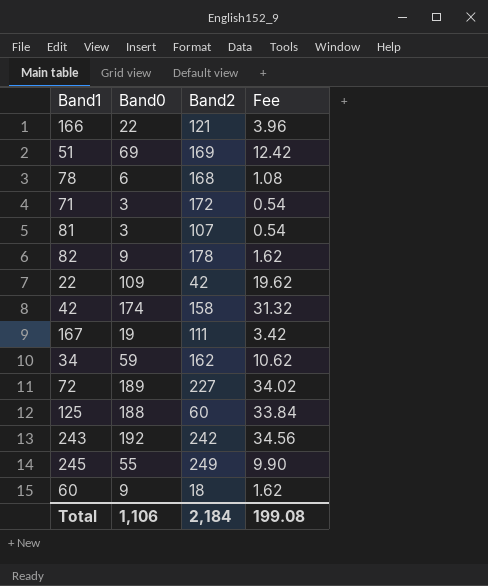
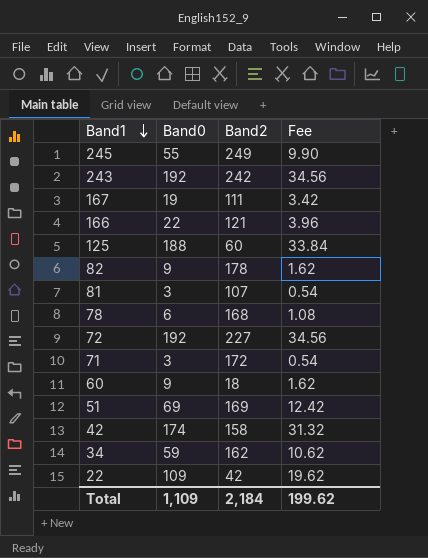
row order: none -> Band1 descending
72 | Band0: 189 -> 192
72 | Fee: 34.02 -> 34.56
Total | Band0: 1,106 -> 1,109
Total | Fee: 199.08 -> 199.62

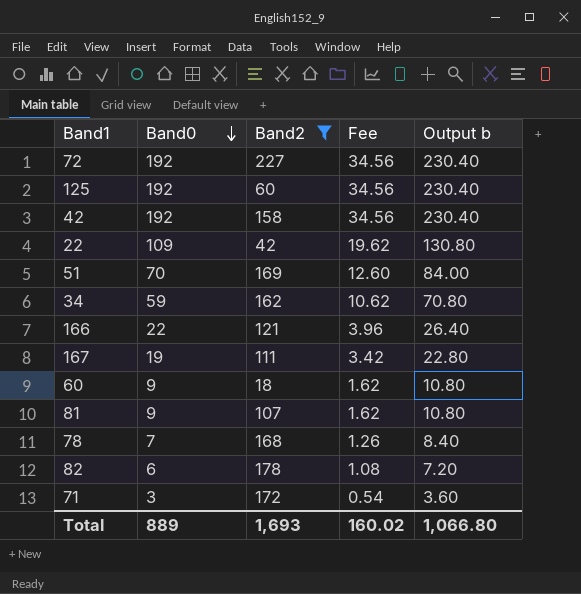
filter: none -> Band2 <= 227
row order: Band1 descending -> Band0 descending
column Output b | formula: none -> [Band0] * 1.2
125 | Band0: 188 -> 192
125 | Fee: 33.84 -> 34.56
42 | Band0: 174 -> 192
42 | Fee: 31.32 -> 34.56
51 | Band0: 69 -> 70
51 | Fee: 12.42 -> 12.60
81 | Band0: 3 -> 9
81 | Fee: 0.54 -> 1.62
78 | Band0: 6 -> 7
78 | Fee: 1.08 -> 1.26
82 | Band0: 9 -> 6
82 | Fee: 1.62 -> 1.08
Total | Band0: 1,109 -> 889
Total | Band2: 2,184 -> 1,693
Total | Fee: 199.62 -> 160.02

